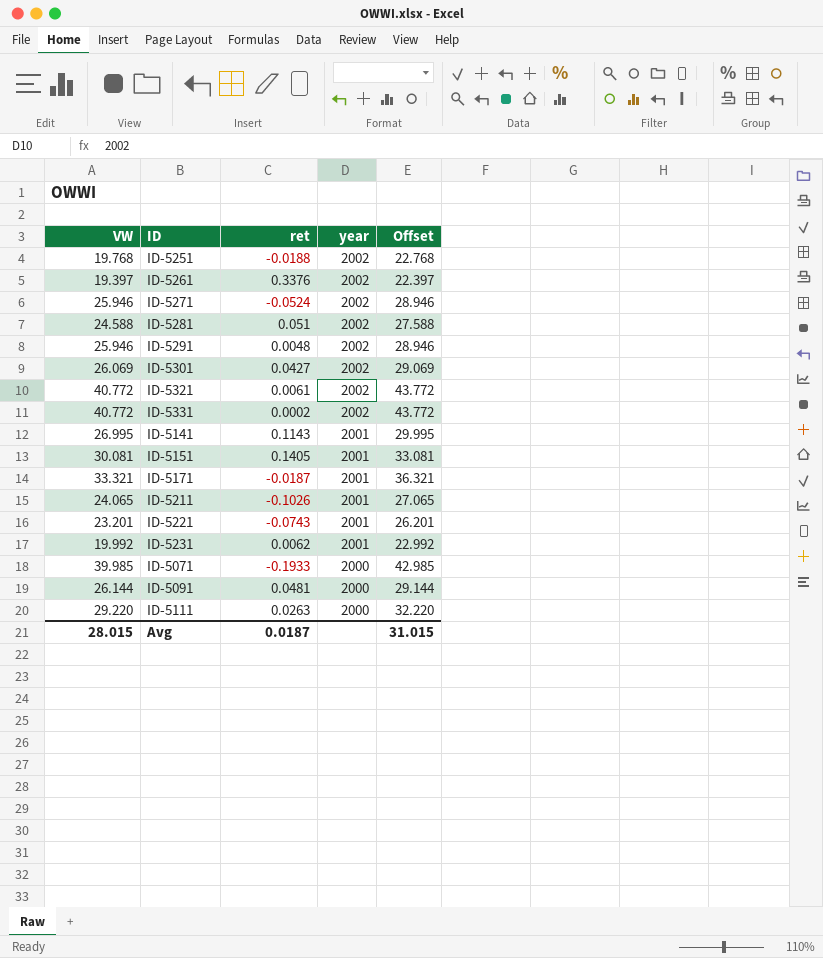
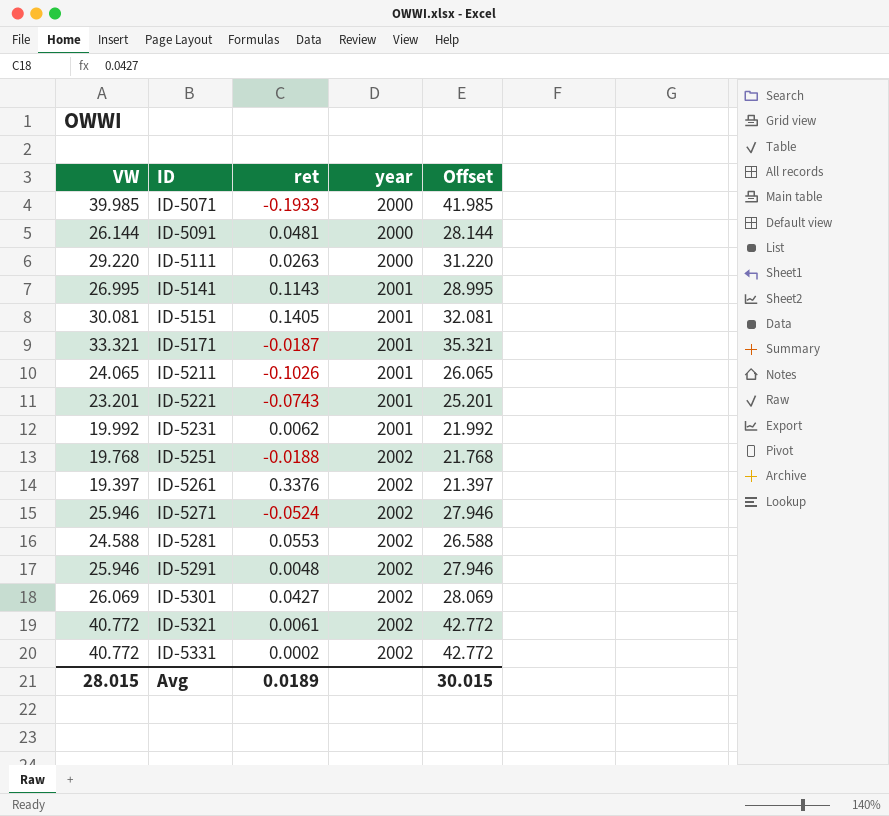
row order: year descending -> ID ascending
column Offset | formula: [VW] + 3 -> [VW] + 2
ID-5281 | ret: 0.051 -> 0.0553
Avg | ret: 0.0187 -> 0.0189
Avg | Offset: 31.015 -> 30.015

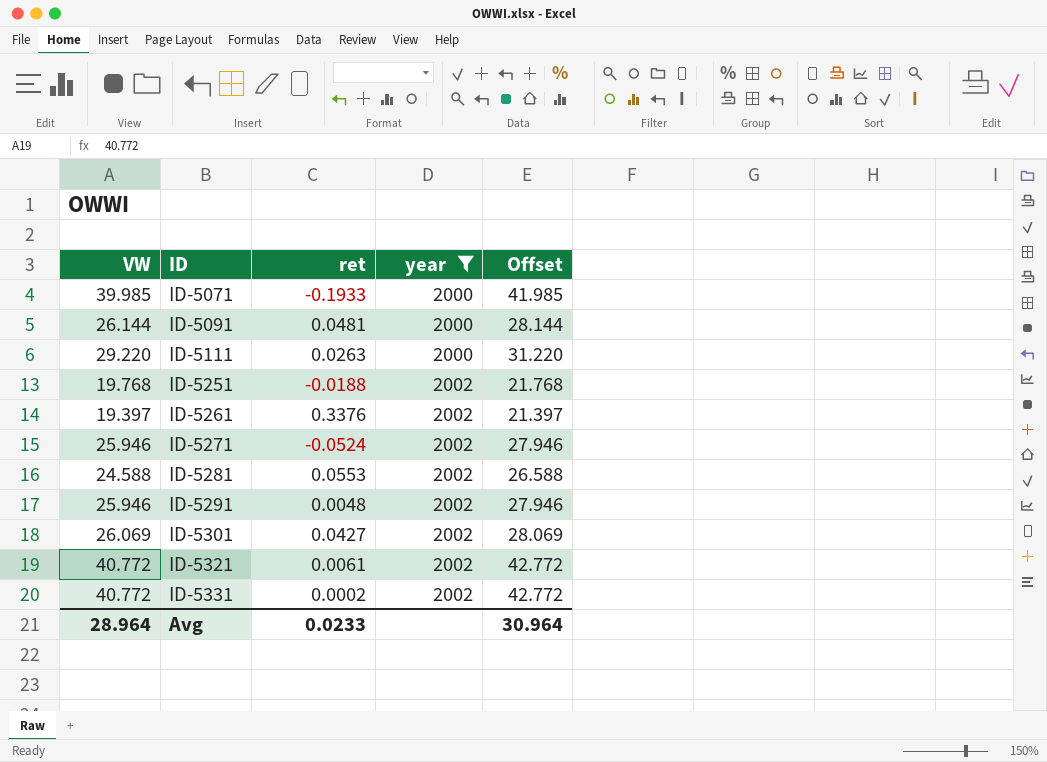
filter: none -> year != 2001
Avg | VW: 28.015 -> 28.964
Avg | ret: 0.0189 -> 0.0233
Avg | Offset: 30.015 -> 30.964

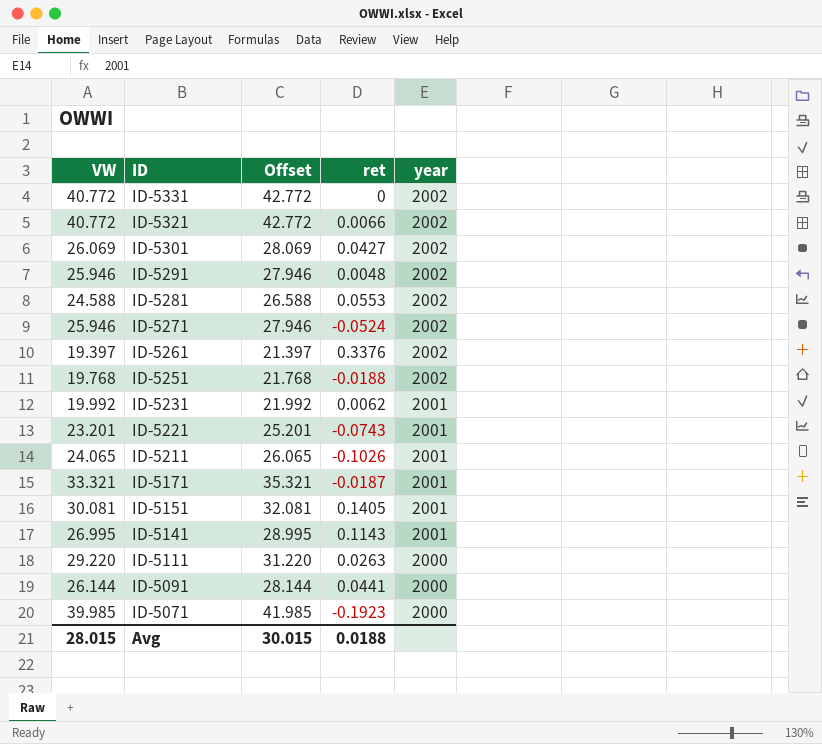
filter: year != 2001 -> none
row order: ID ascending -> ID descending
column Offset | position: 5 -> 3
ID-5331 | ret: 0.0002 -> 0
ID-5321 | ret: 0.0061 -> 0.0066
ID-5091 | ret: 0.0481 -> 0.0441
ID-5071 | ret: -0.1933 -> -0.1923
Avg | VW: 28.964 -> 28.015
Avg | Offset: 30.964 -> 30.015
Avg | ret: 0.0233 -> 0.0188

